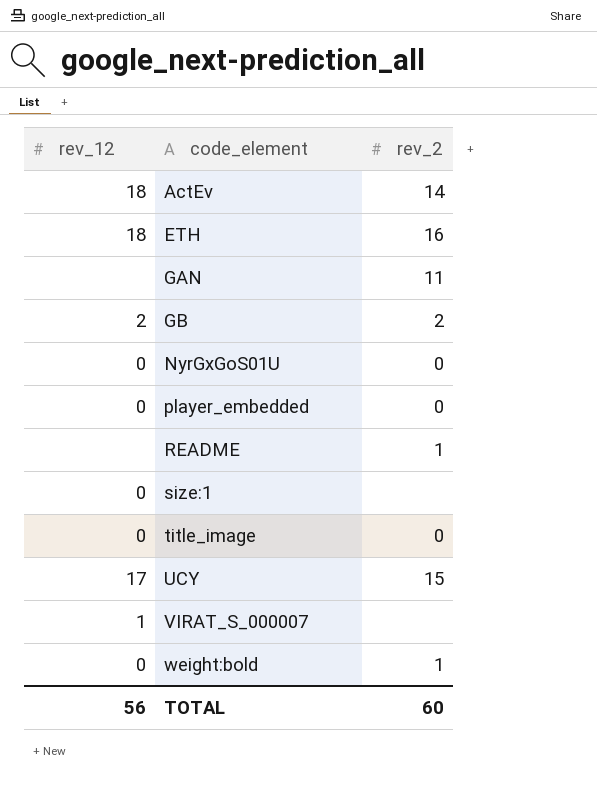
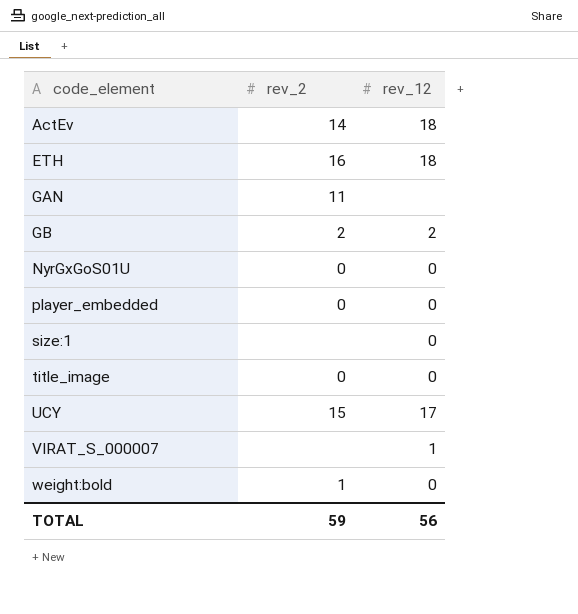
column rev_12 | position: 1 -> 3
row README: none | 1 -> none
TOTAL | rev_2: 60 -> 59

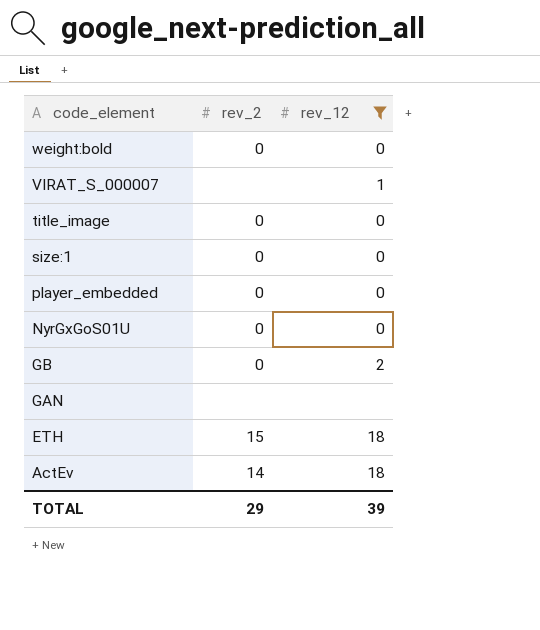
filter: none -> rev_12 != 17
row order: code_element ascending -> code_element descending
weight:bold | rev_2: 1 -> 0
size:1 | rev_2: none -> 0
GB | rev_2: 2 -> 0
GAN | rev_2: 11 -> none
ETH | rev_2: 16 -> 15
TOTAL | rev_2: 59 -> 29
TOTAL | rev_12: 56 -> 39

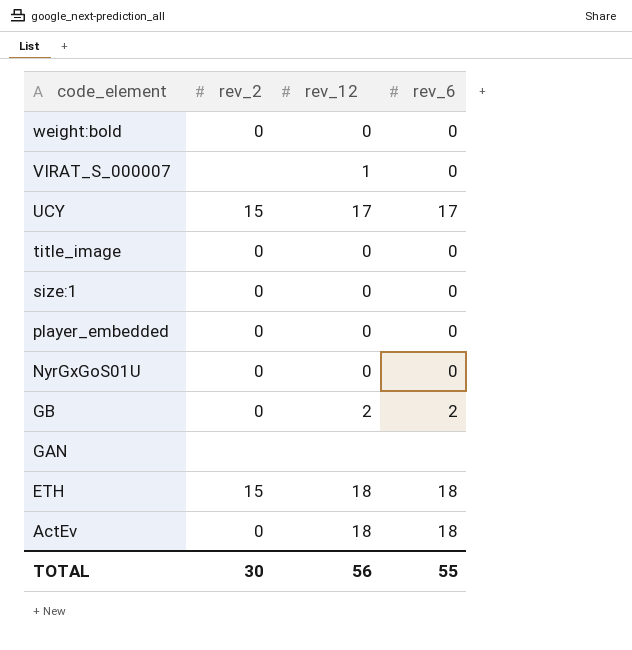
filter: rev_12 != 17 -> none
column rev_6 | position: none -> 4
ActEv | rev_2: 14 -> 0
TOTAL | rev_2: 29 -> 30
TOTAL | rev_12: 39 -> 56

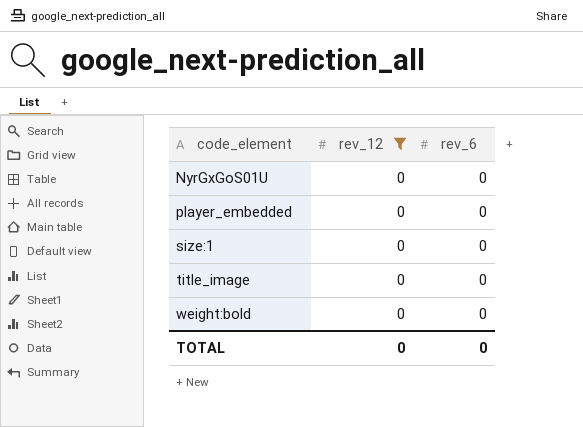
filter: none -> rev_12 = 0
row order: code_element descending -> code_element ascending
column rev_2 | position: 2 -> none
TOTAL | rev_12: 56 -> 0
TOTAL | rev_6: 55 -> 0

